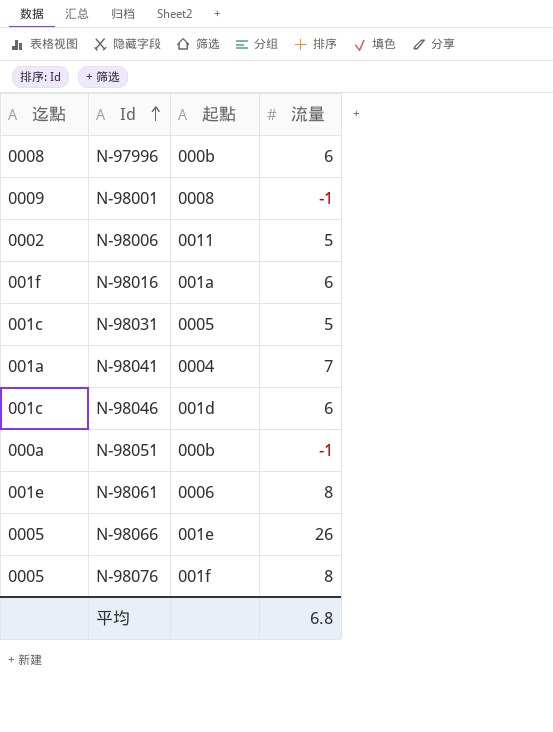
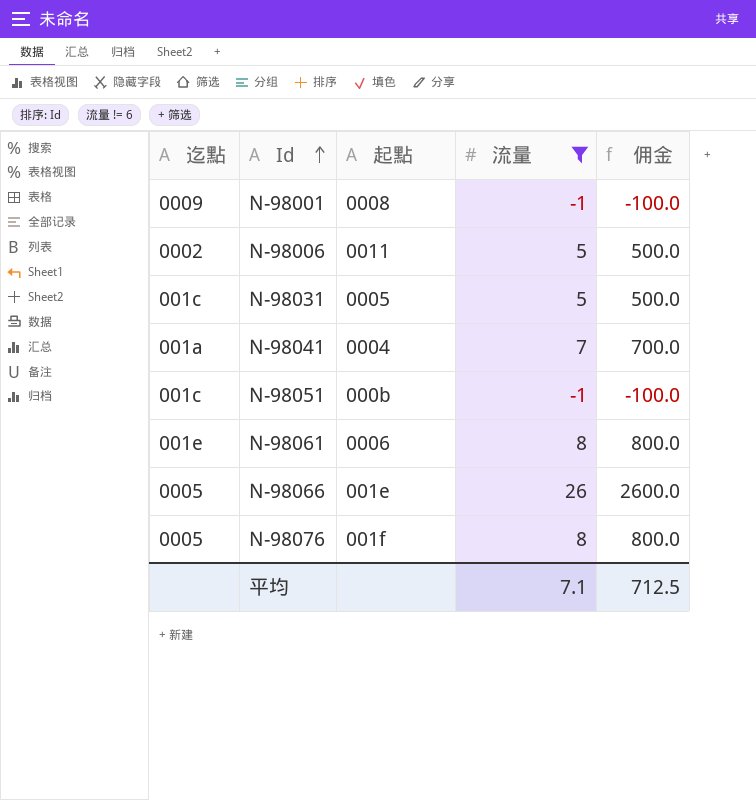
filter: none -> 流量 != 6
column 佣金 | formula: none -> [流量] * 100
N-98051 | 迄點: 000a -> 001c
平均 | 流量: 6.8 -> 7.1

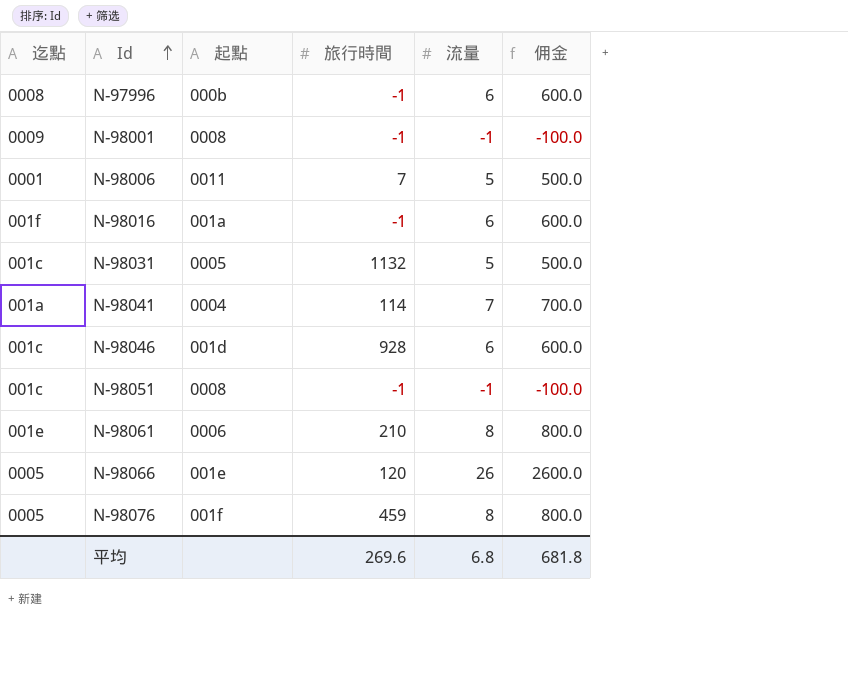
filter: 流量 != 6 -> none
column 旅行時間 | position: none -> 4
N-98006 | 迄點: 0002 -> 0001
N-98051 | 起點: 000b -> 0008
平均 | 流量: 7.1 -> 6.8
平均 | 佣金: 712.5 -> 681.8

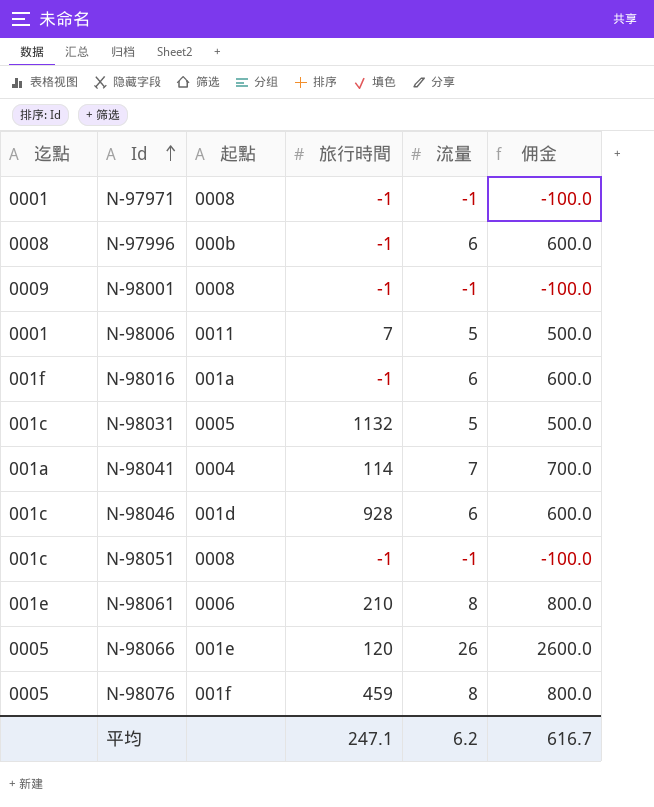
row N-97971: none -> 0001 | 0008 | -1 | -1 | -100.0
平均 | 旅行時間: 269.6 -> 247.1
平均 | 流量: 6.8 -> 6.2
平均 | 佣金: 681.8 -> 616.7

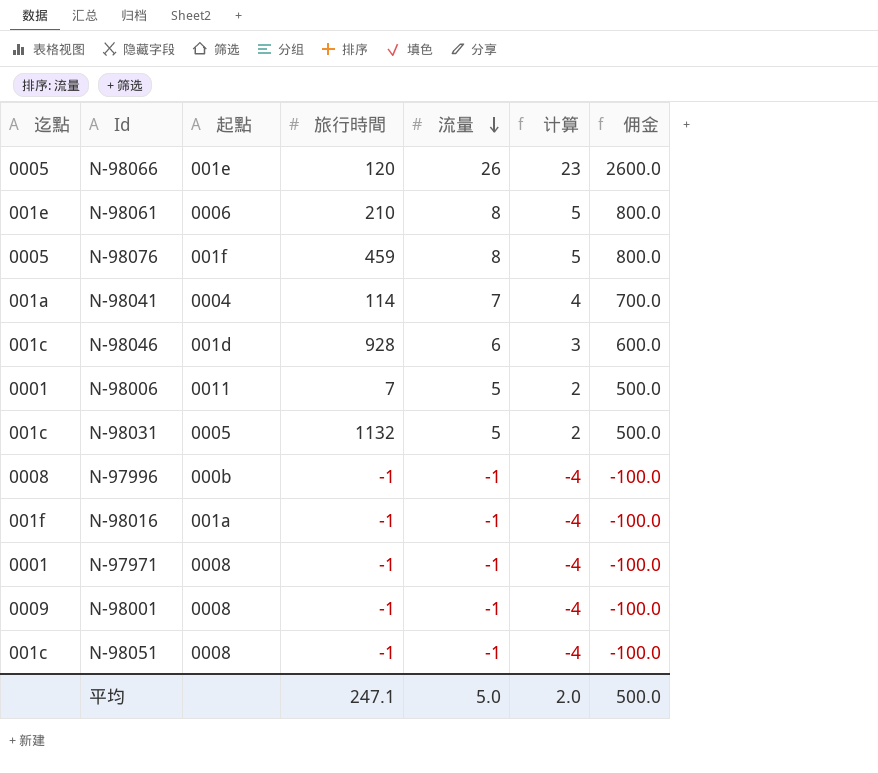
row order: Id ascending -> 流量 descending
column 计算 | formula: none -> [流量] - 3
N-97996 | 流量: 6 -> -1
N-97996 | 佣金: 600.0 -> -100.0
N-98016 | 流量: 6 -> -1
N-98016 | 佣金: 600.0 -> -100.0
平均 | 流量: 6.2 -> 5.0
平均 | 佣金: 616.7 -> 500.0

